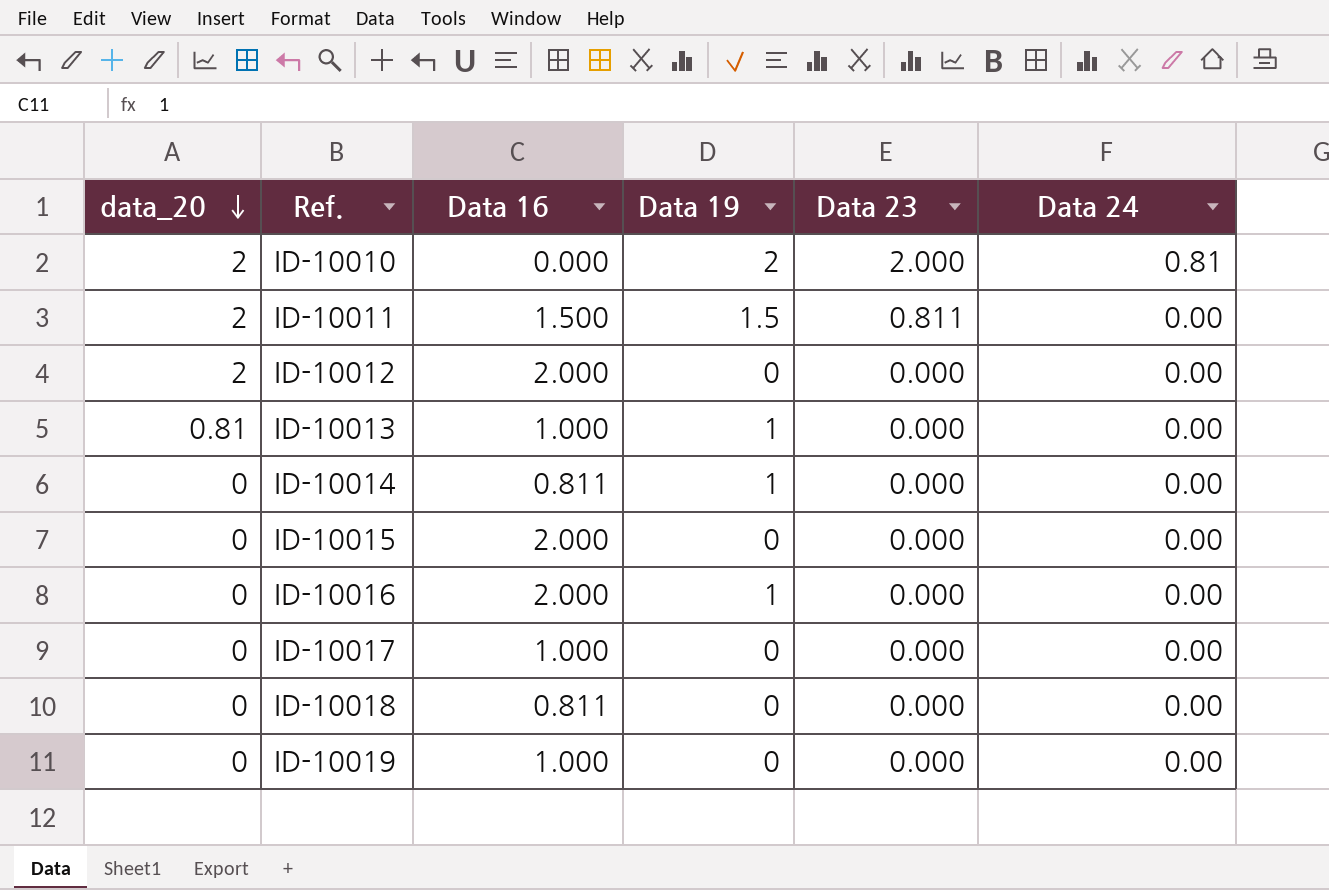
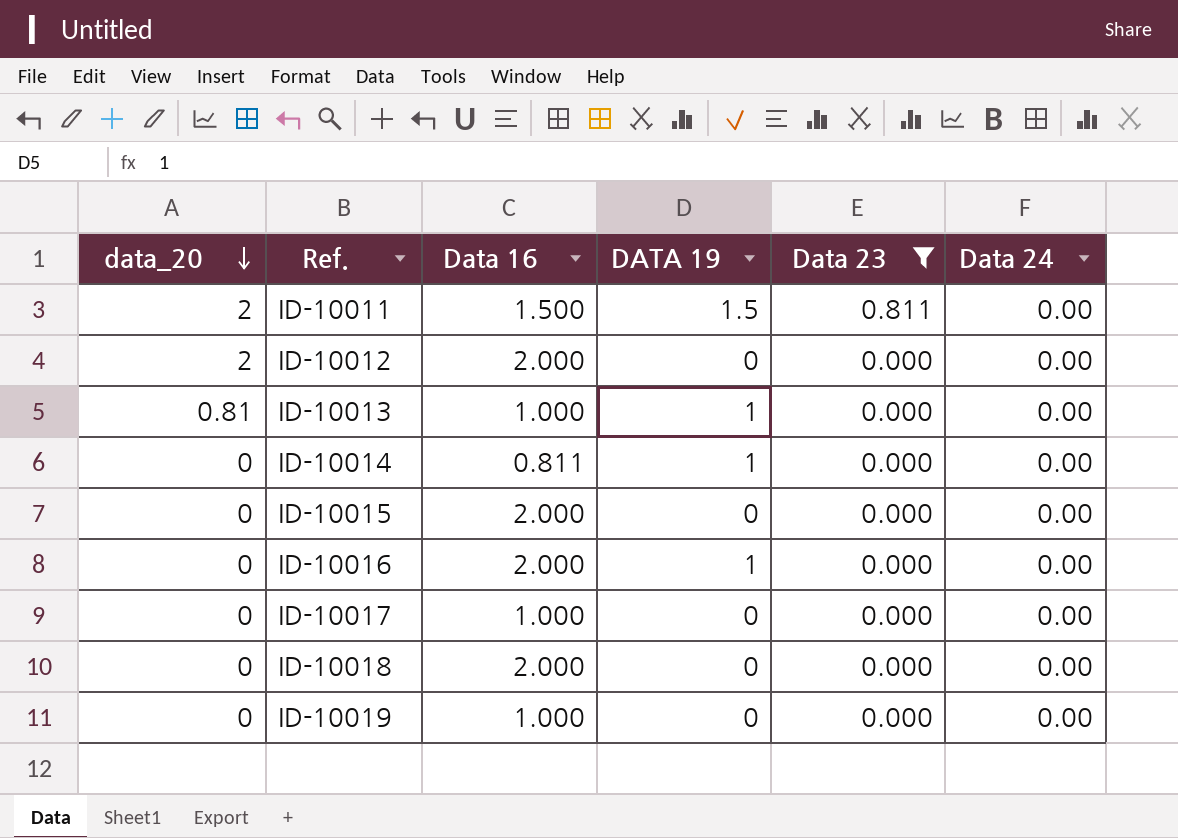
filter: none -> Data 23 != 2.000
column name: Data 19 -> DATA 19
ID-10018 | Data 16: 0.811 -> 2.000

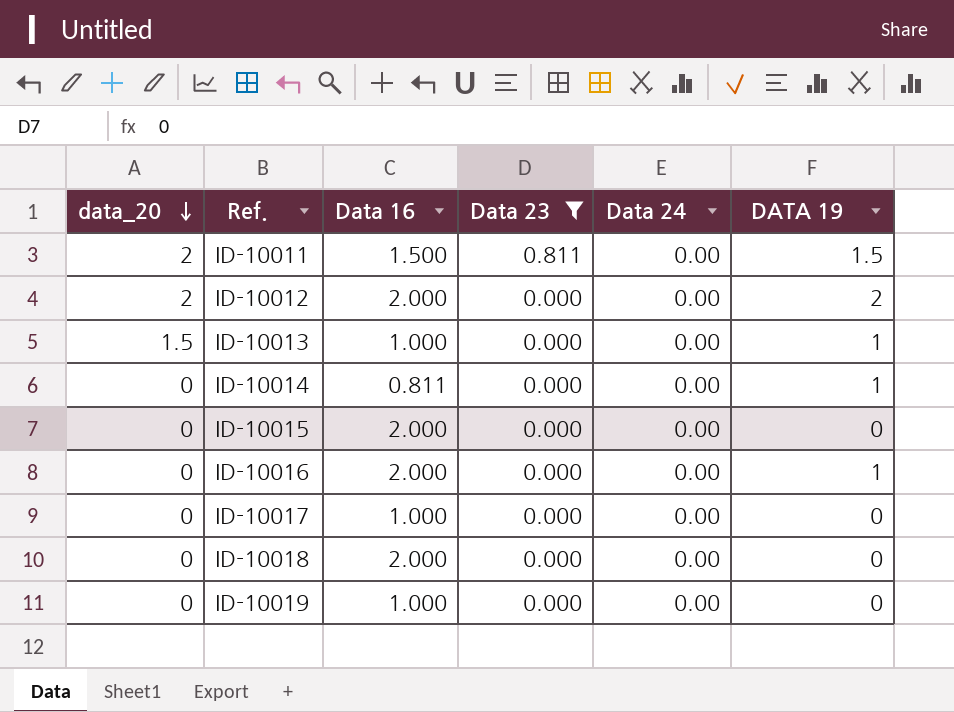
column DATA 19 | position: 4 -> 6
ID-10012 | DATA 19: 0 -> 2
ID-10013 | data_20: 0.81 -> 1.5

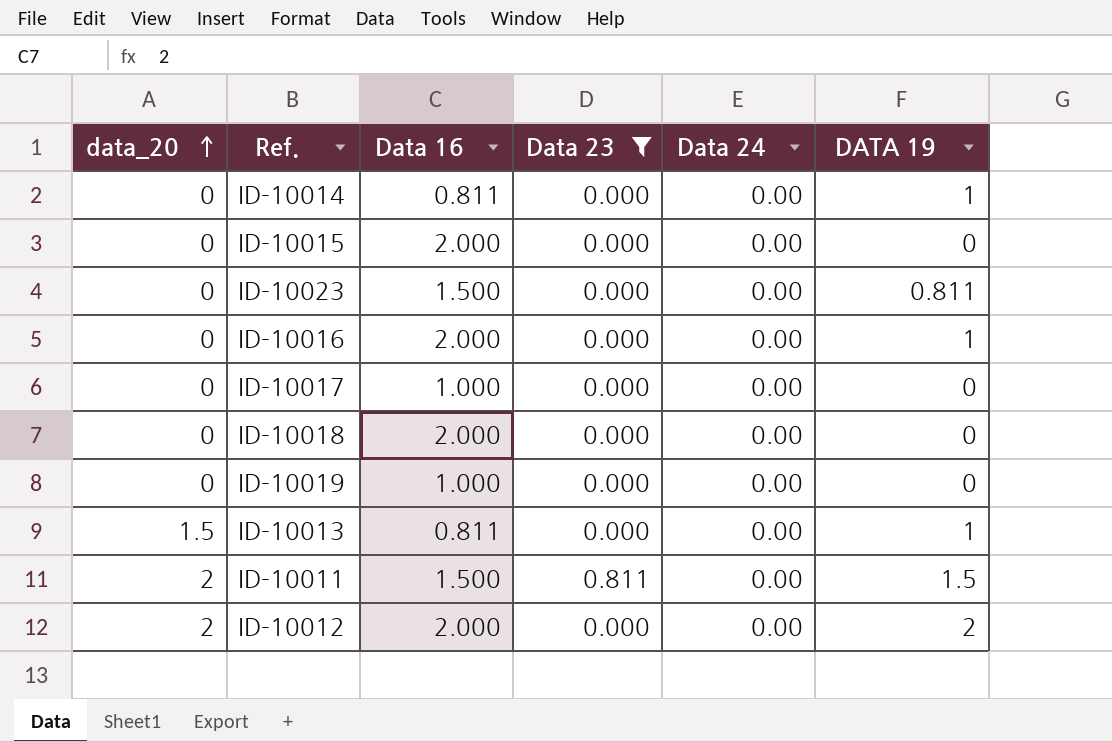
row order: data_20 descending -> data_20 ascending
row ID-10023: none -> 0 | 1.500 | 0.000 | 0.00 | 0.811
ID-10013 | Data 16: 1.000 -> 0.811

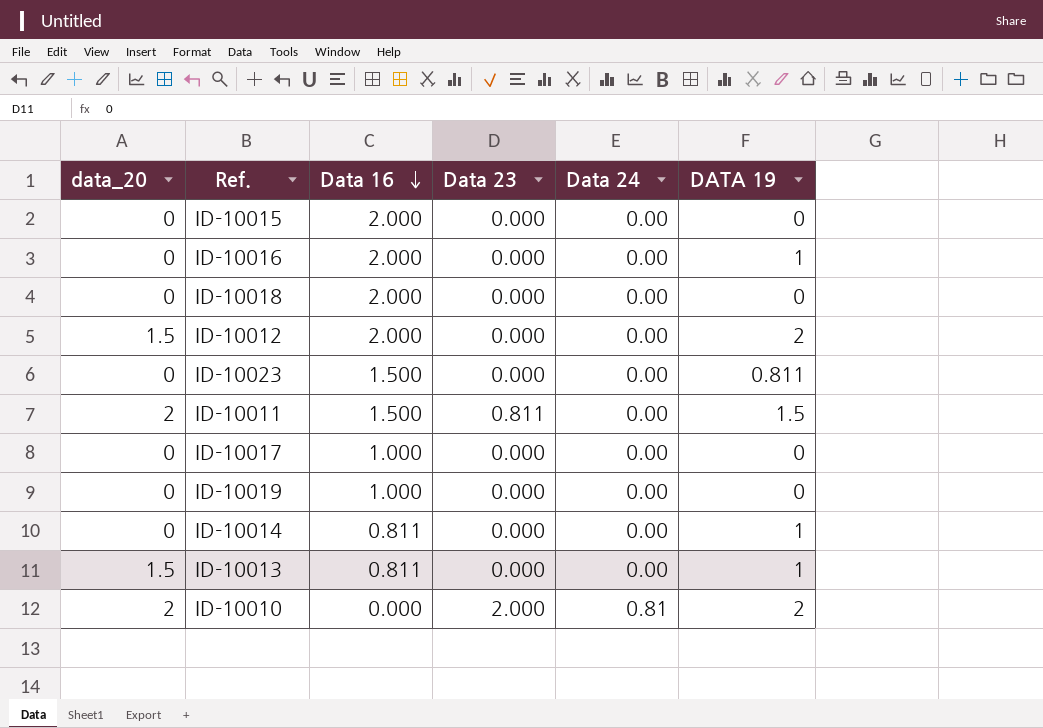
filter: Data 23 != 2.000 -> none
row order: data_20 ascending -> Data 16 descending
ID-10012 | data_20: 2 -> 1.5

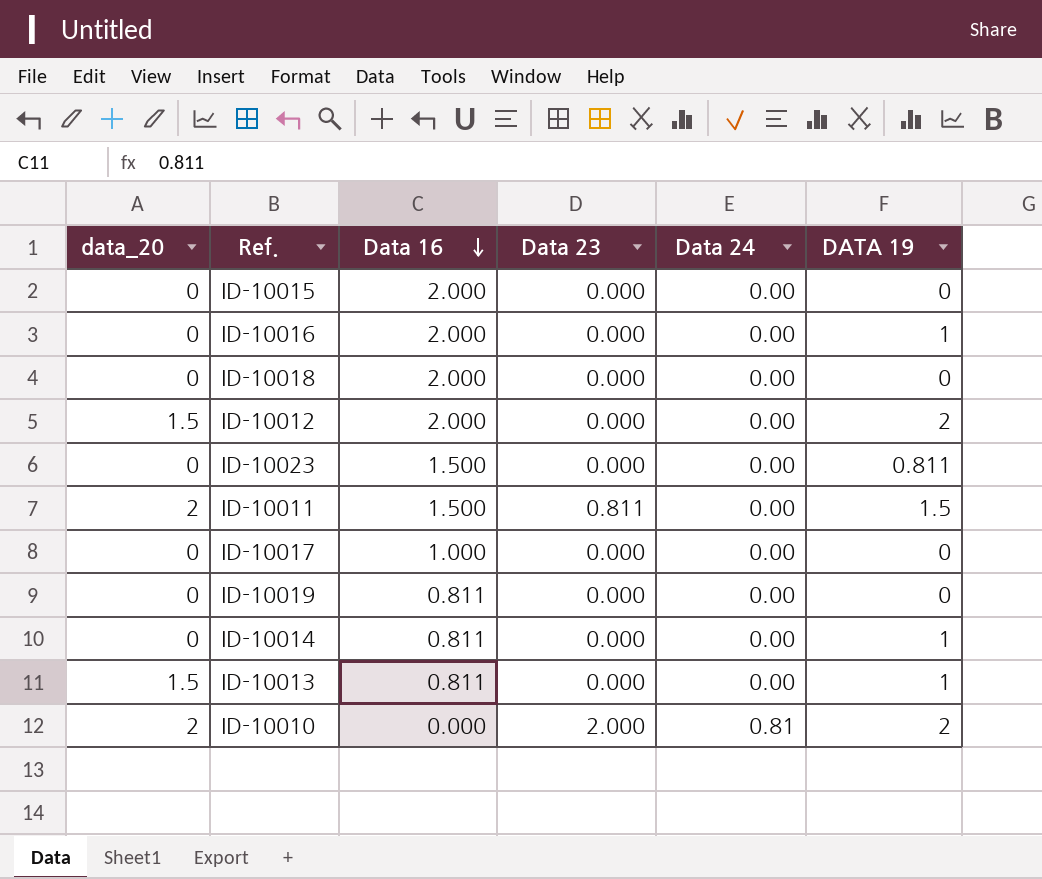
ID-10019 | Data 16: 1.000 -> 0.811

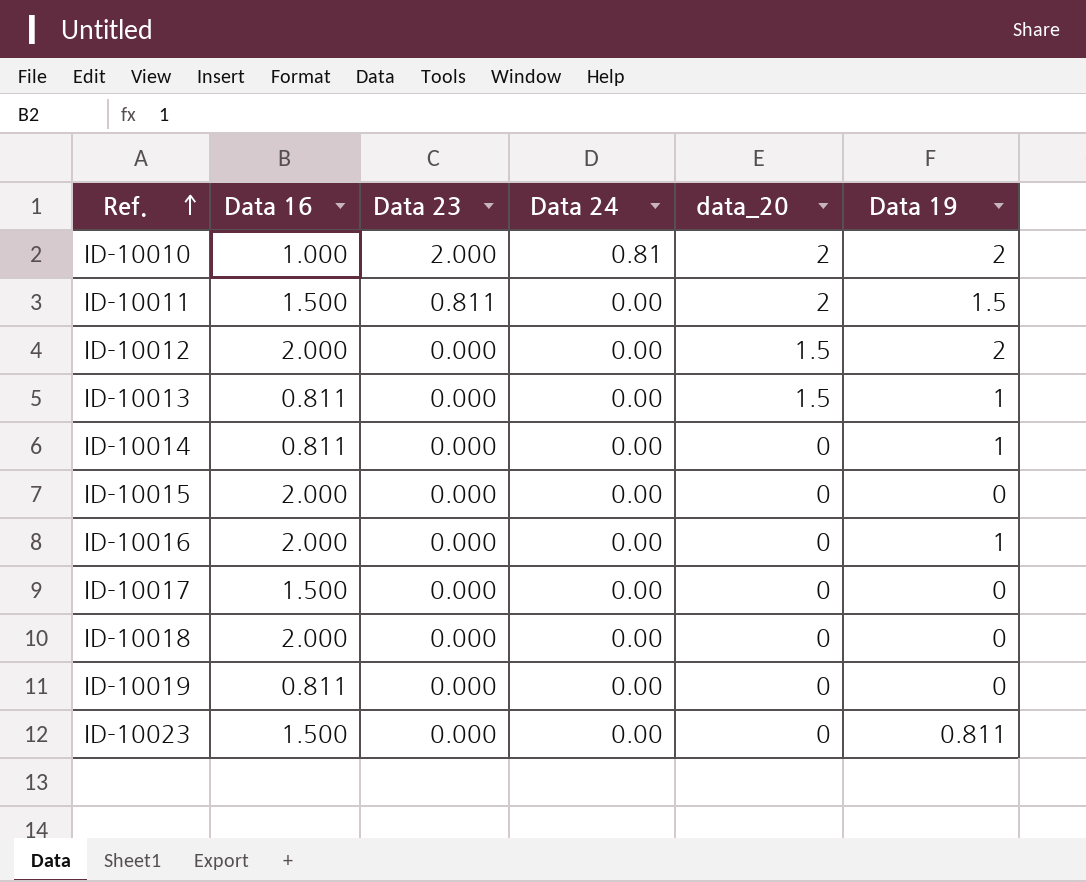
row order: Data 16 descending -> Ref. ascending
column data_20 | position: 1 -> 5
column name: DATA 19 -> Data 19
ID-10010 | Data 16: 0.000 -> 1.000
ID-10017 | Data 16: 1.000 -> 1.500

